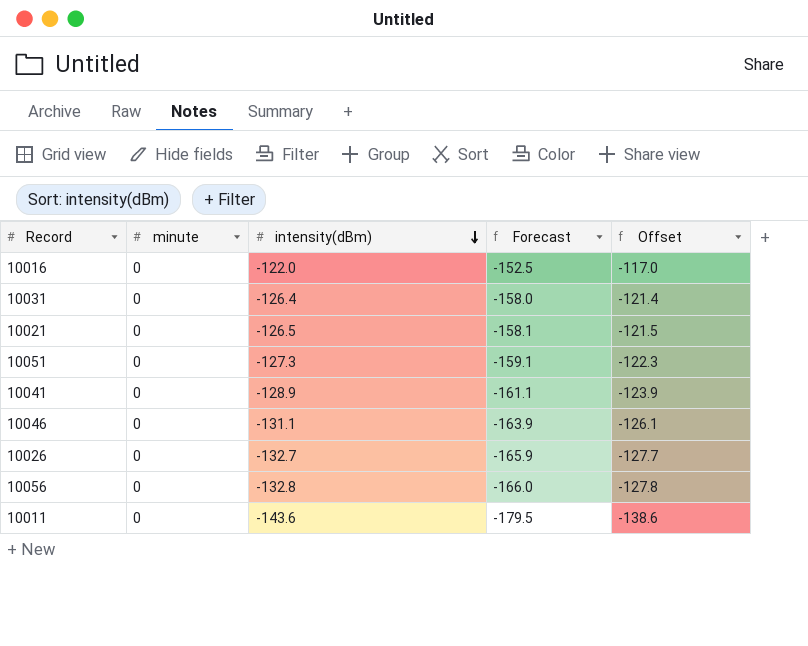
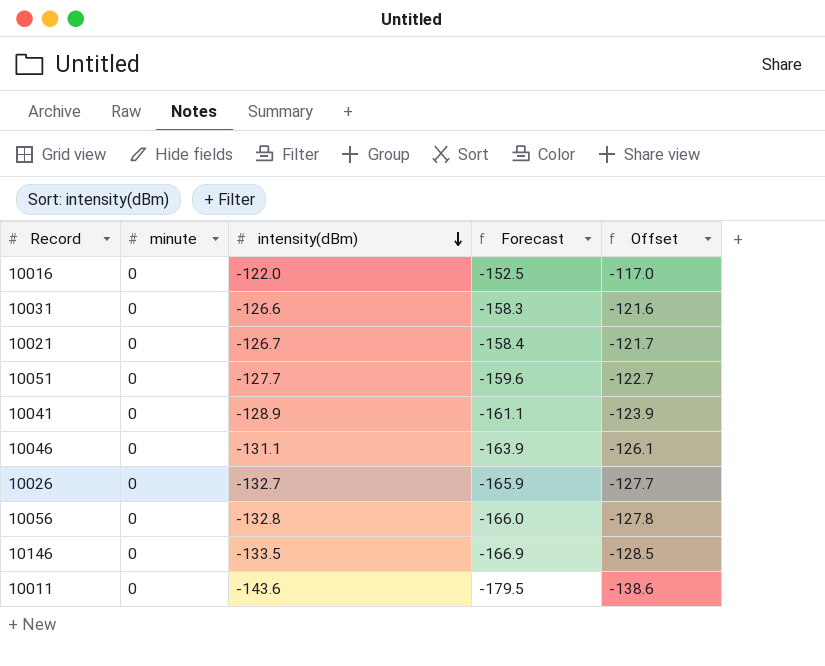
10031 | intensity(dBm): -126.4 -> -126.6
10031 | Forecast: -158.0 -> -158.3
10031 | Offset: -121.4 -> -121.6
10021 | intensity(dBm): -126.5 -> -126.7
10021 | Forecast: -158.1 -> -158.4
10021 | Offset: -121.5 -> -121.7
10051 | intensity(dBm): -127.3 -> -127.7
10051 | Forecast: -159.1 -> -159.6
10051 | Offset: -122.3 -> -122.7
row 10146: none -> 0 | -133.5 | -166.9 | -128.5

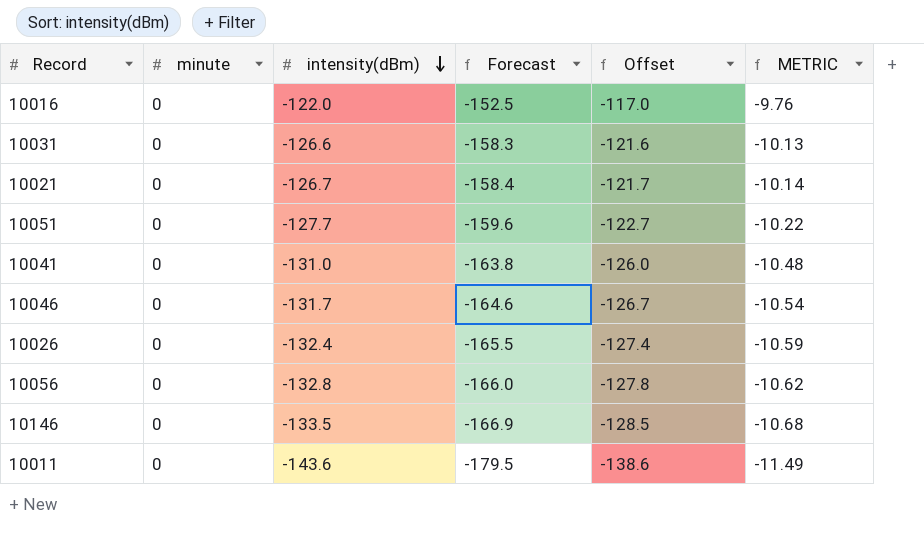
column METRIC | formula: none -> [intensity(dBm)] * 0.08
10041 | intensity(dBm): -128.9 -> -131.0
10041 | Forecast: -161.1 -> -163.8
10041 | Offset: -123.9 -> -126.0
10046 | intensity(dBm): -131.1 -> -131.7
10046 | Forecast: -163.9 -> -164.6
10046 | Offset: -126.1 -> -126.7
10026 | intensity(dBm): -132.7 -> -132.4
10026 | Forecast: -165.9 -> -165.5
10026 | Offset: -127.7 -> -127.4

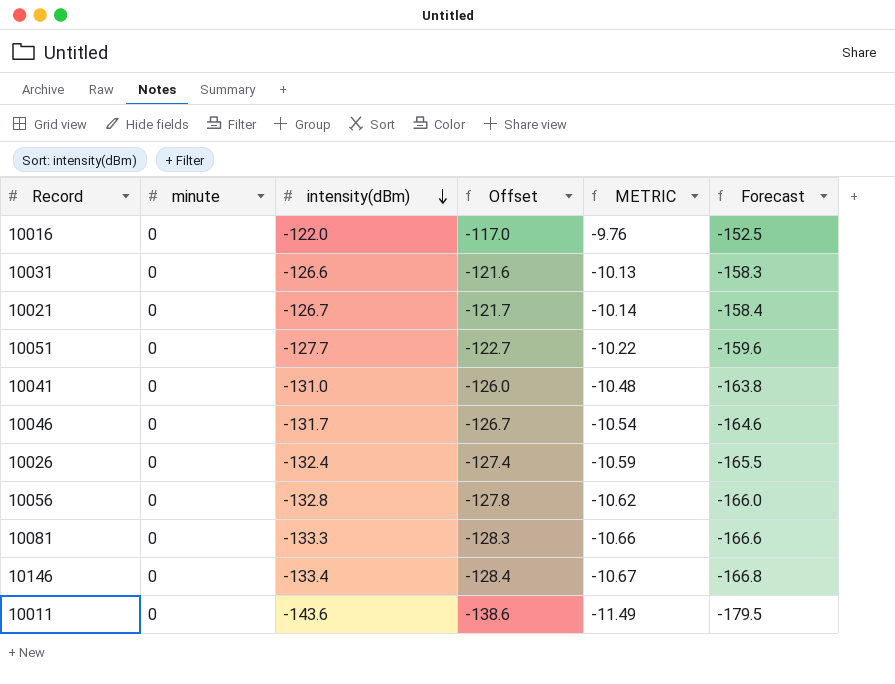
column Forecast | position: 4 -> 6
row 10081: none -> 0 | -133.3 | -128.3 | -10.66 | -166.6
10146 | intensity(dBm): -133.5 -> -133.4
10146 | Offset: -128.5 -> -128.4
10146 | METRIC: -10.68 -> -10.67
10146 | Forecast: -166.9 -> -166.8

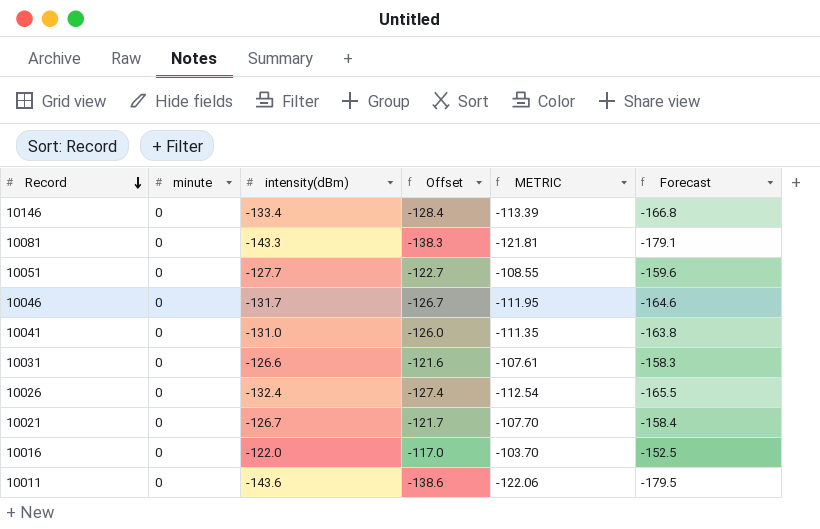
row order: intensity(dBm) descending -> Record descending
column METRIC | formula: [intensity(dBm)] * 0.08 -> [intensity(dBm)] * 0.85
row 10056: 0 | -132.8 | -127.8 | -10.62 | -166.0 -> none
10081 | intensity(dBm): -133.3 -> -143.3
10081 | Offset: -128.3 -> -138.3
10081 | Forecast: -166.6 -> -179.1

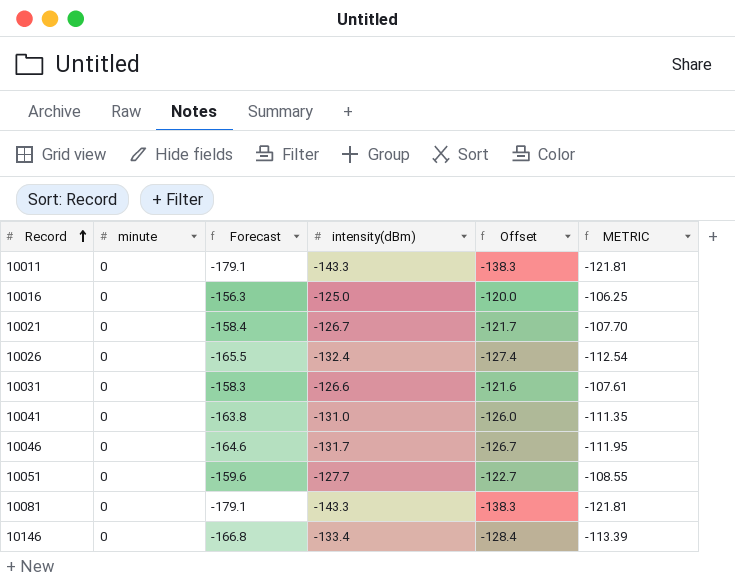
row order: Record descending -> Record ascending
column Forecast | position: 6 -> 3
10011 | Forecast: -179.5 -> -179.1
10011 | intensity(dBm): -143.6 -> -143.3
10011 | Offset: -138.6 -> -138.3
10011 | METRIC: -122.06 -> -121.81
10016 | Forecast: -152.5 -> -156.3
10016 | intensity(dBm): -122.0 -> -125.0
10016 | Offset: -117.0 -> -120.0
10016 | METRIC: -103.70 -> -106.25

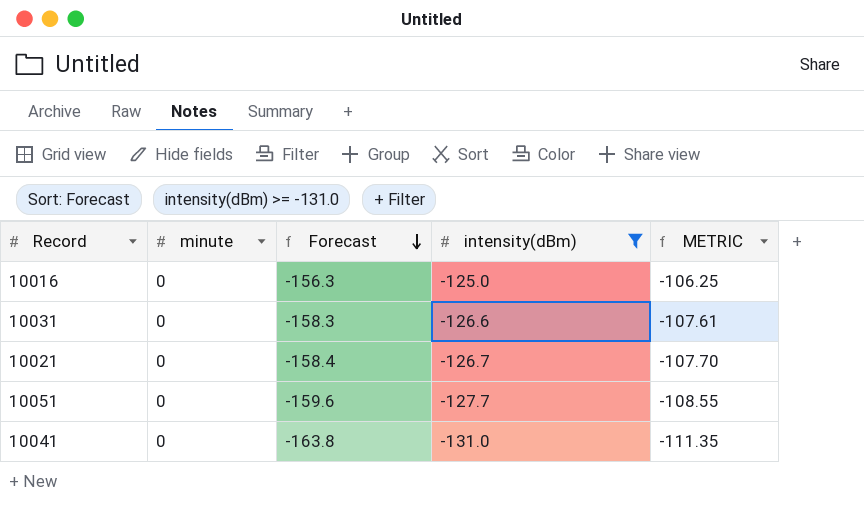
filter: none -> intensity(dBm) >= -131.0
row order: Record ascending -> Forecast descending
column Offset | formula: [intensity(dBm)] + 5 -> none

